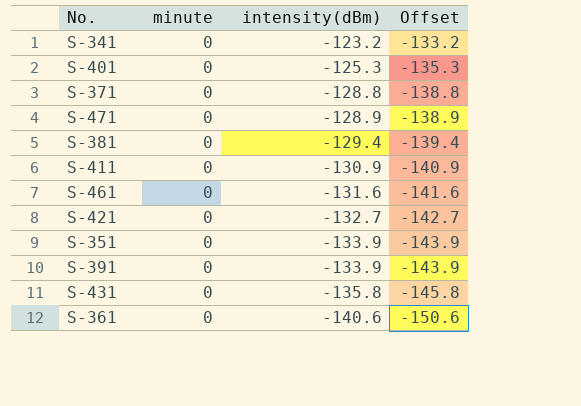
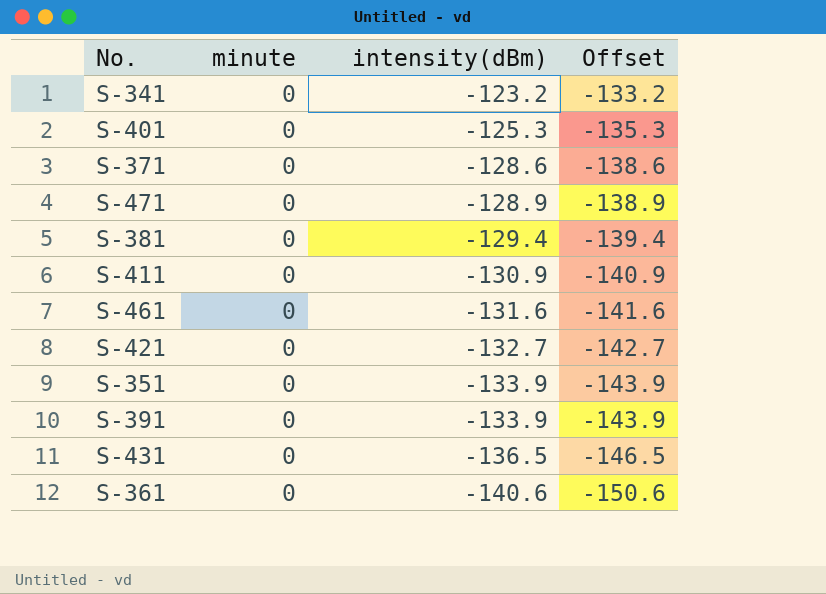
S-371 | intensity(dBm): -128.8 -> -128.6
S-371 | Offset: -138.8 -> -138.6
S-431 | intensity(dBm): -135.8 -> -136.5
S-431 | Offset: -145.8 -> -146.5

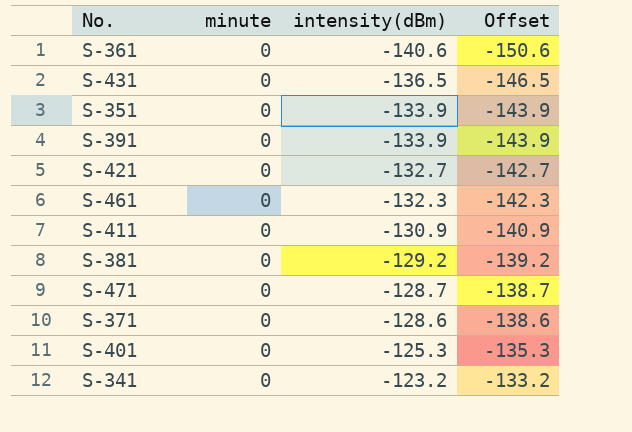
row order: intensity(dBm) descending -> intensity(dBm) ascending
S-461 | intensity(dBm): -131.6 -> -132.3
S-461 | Offset: -141.6 -> -142.3
S-381 | intensity(dBm): -129.4 -> -129.2
S-381 | Offset: -139.4 -> -139.2
S-471 | intensity(dBm): -128.9 -> -128.7
S-471 | Offset: -138.9 -> -138.7

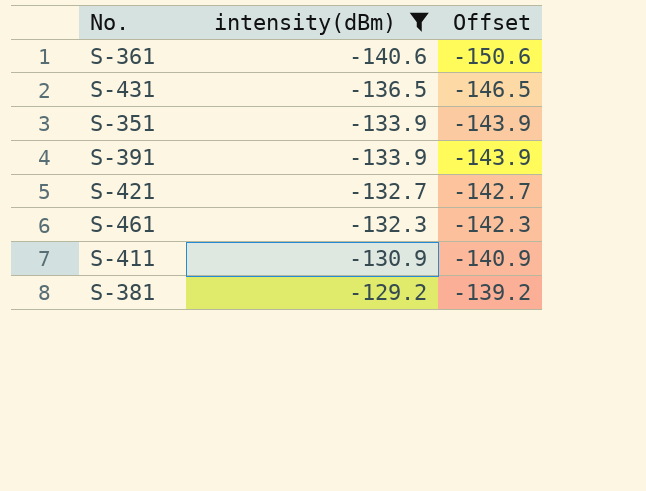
filter: none -> intensity(dBm) <= -129.2
column minute | position: 2 -> none

